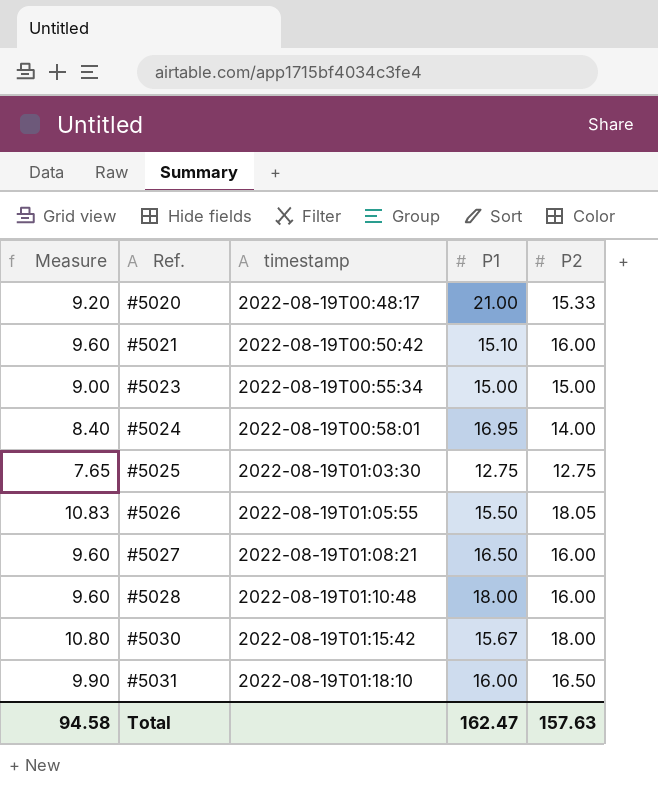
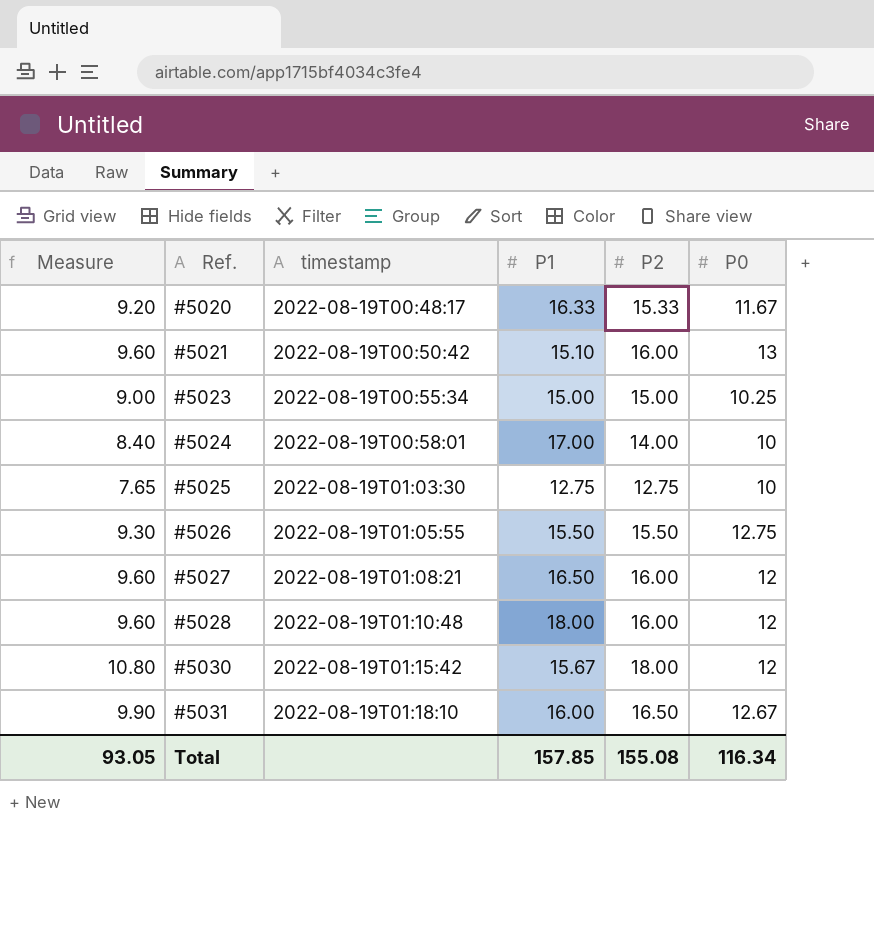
column P0 | position: none -> 6
#5020 | P1: 21.00 -> 16.33
#5024 | P1: 16.95 -> 17.00
#5026 | Measure: 10.83 -> 9.30
#5026 | P2: 18.05 -> 15.50
Total | Measure: 94.58 -> 93.05
Total | P1: 162.47 -> 157.85
Total | P2: 157.63 -> 155.08

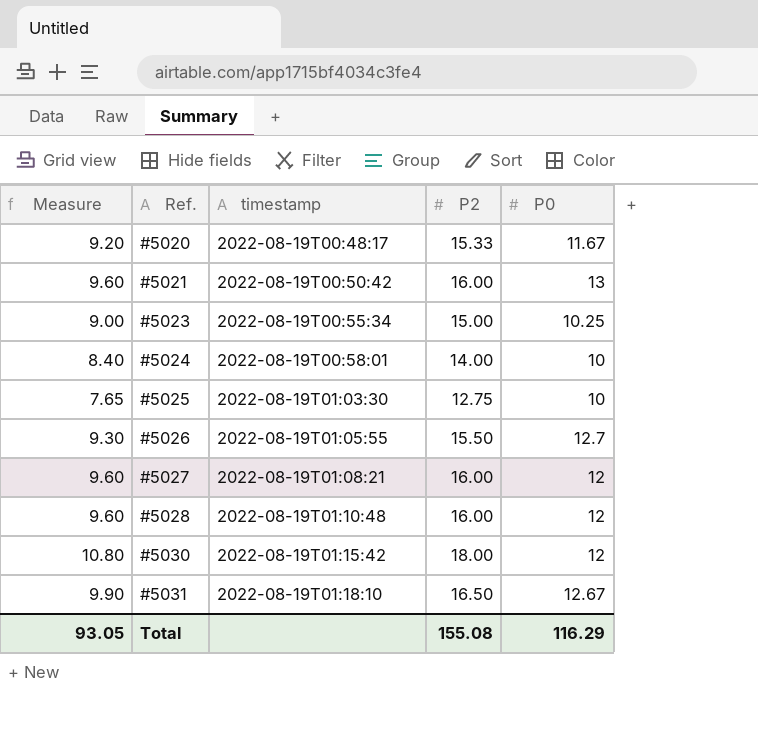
column P1 | position: 4 -> none
#5026 | P0: 12.75 -> 12.7
Total | P0: 116.34 -> 116.29

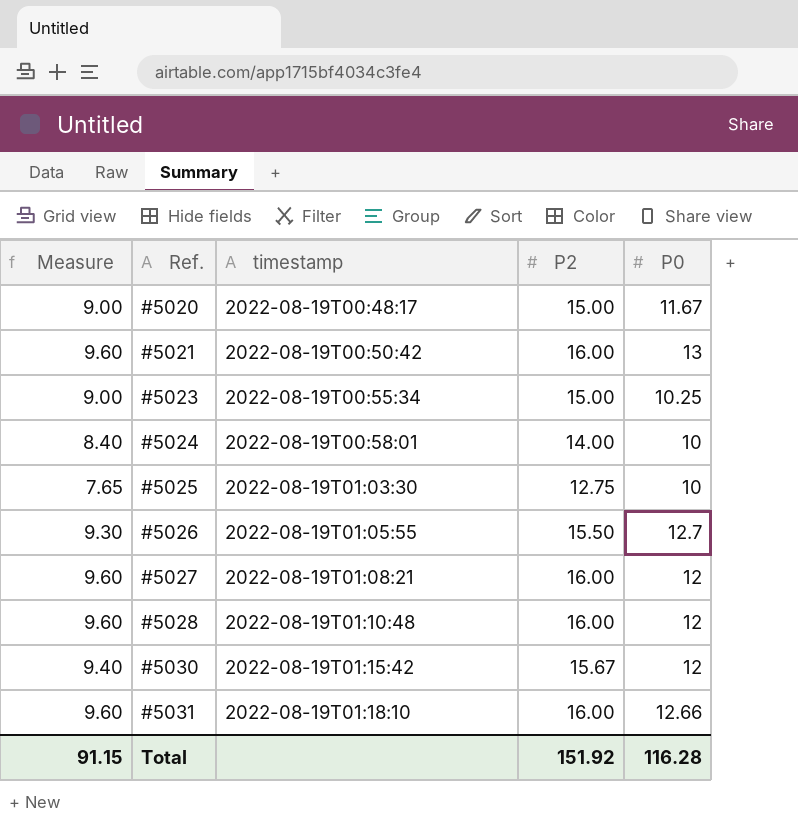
#5020 | Measure: 9.20 -> 9.00
#5020 | P2: 15.33 -> 15.00
#5030 | Measure: 10.80 -> 9.40
#5030 | P2: 18.00 -> 15.67
#5031 | Measure: 9.90 -> 9.60
#5031 | P2: 16.50 -> 16.00
#5031 | P0: 12.67 -> 12.66
Total | Measure: 93.05 -> 91.15
Total | P2: 155.08 -> 151.92
Total | P0: 116.29 -> 116.28

